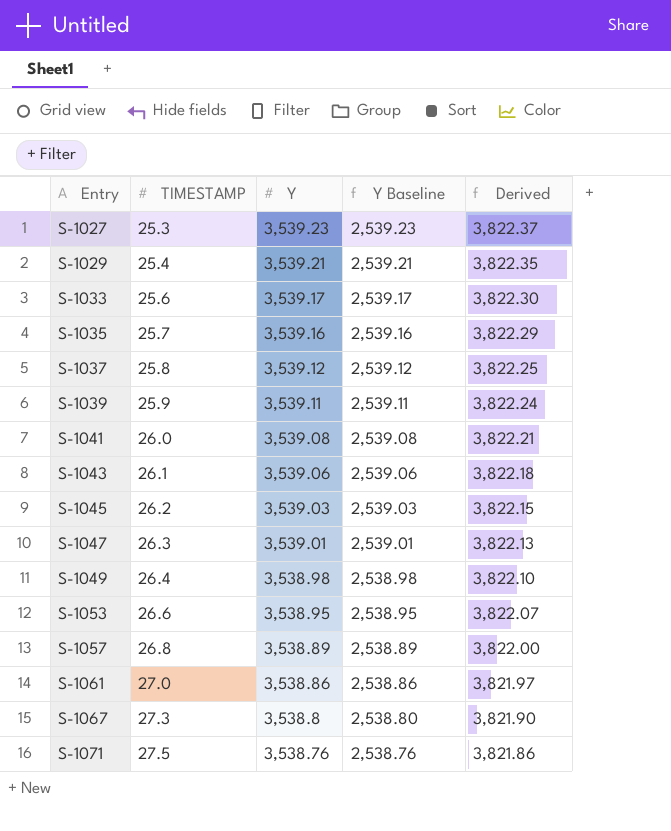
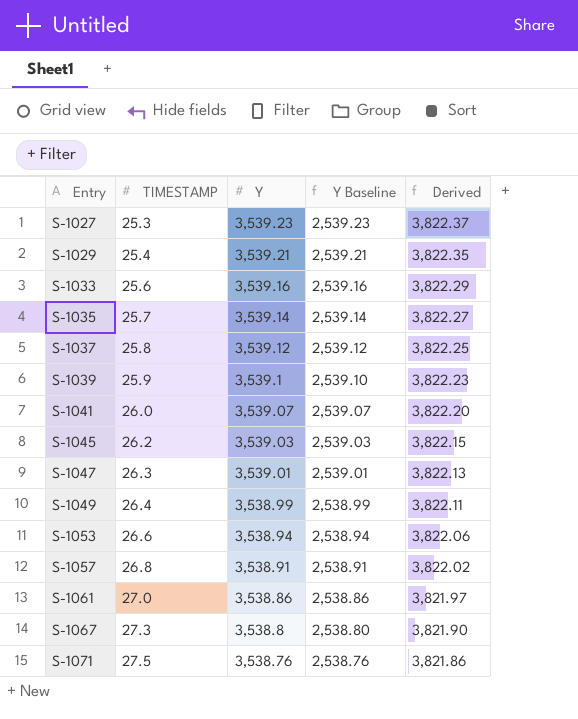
row S-1043: 26.1 | 3,539.06 | 2,539.06 | 3,822.18 -> none
S-1033 | Y: 3,539.17 -> 3,539.16
S-1033 | Y Baseline: 2,539.17 -> 2,539.16
S-1033 | Derived: 3,822.30 -> 3,822.29
S-1035 | Y: 3,539.16 -> 3,539.14
S-1035 | Y Baseline: 2,539.16 -> 2,539.14
S-1035 | Derived: 3,822.29 -> 3,822.27
S-1039 | Y: 3,539.11 -> 3,539.1
S-1039 | Y Baseline: 2,539.11 -> 2,539.10
S-1039 | Derived: 3,822.24 -> 3,822.23
S-1041 | Y: 3,539.08 -> 3,539.07
S-1041 | Y Baseline: 2,539.08 -> 2,539.07
S-1041 | Derived: 3,822.21 -> 3,822.20
S-1049 | Y: 3,538.98 -> 3,538.99
S-1049 | Y Baseline: 2,538.98 -> 2,538.99
S-1049 | Derived: 3,822.10 -> 3,822.11
S-1053 | Y: 3,538.95 -> 3,538.94
S-1053 | Y Baseline: 2,538.95 -> 2,538.94
S-1053 | Derived: 3,822.07 -> 3,822.06
S-1057 | Y: 3,538.89 -> 3,538.91
S-1057 | Y Baseline: 2,538.89 -> 2,538.91
S-1057 | Derived: 3,822.00 -> 3,822.02

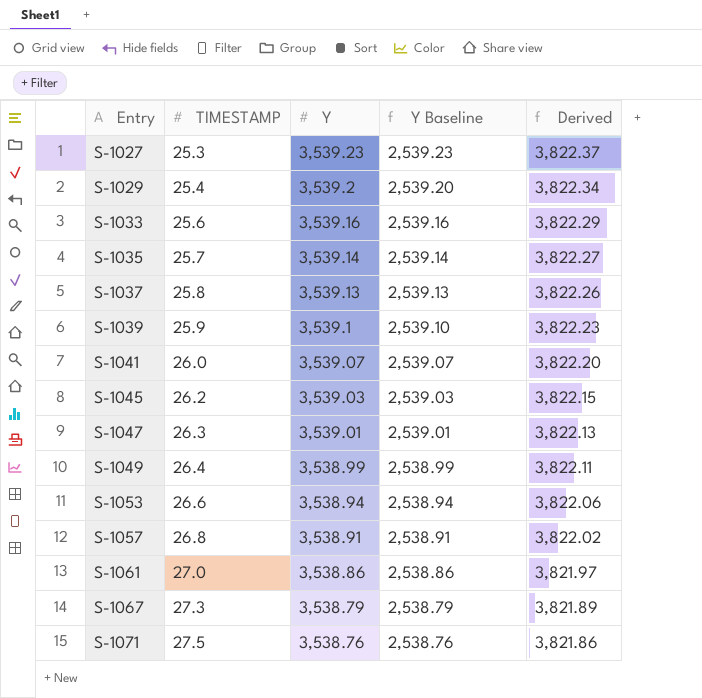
S-1029 | Y: 3,539.21 -> 3,539.2
S-1029 | Y Baseline: 2,539.21 -> 2,539.20
S-1029 | Derived: 3,822.35 -> 3,822.34
S-1037 | Y: 3,539.12 -> 3,539.13
S-1037 | Y Baseline: 2,539.12 -> 2,539.13
S-1037 | Derived: 3,822.25 -> 3,822.26
S-1067 | Y: 3,538.8 -> 3,538.79
S-1067 | Y Baseline: 2,538.80 -> 2,538.79
S-1067 | Derived: 3,821.90 -> 3,821.89

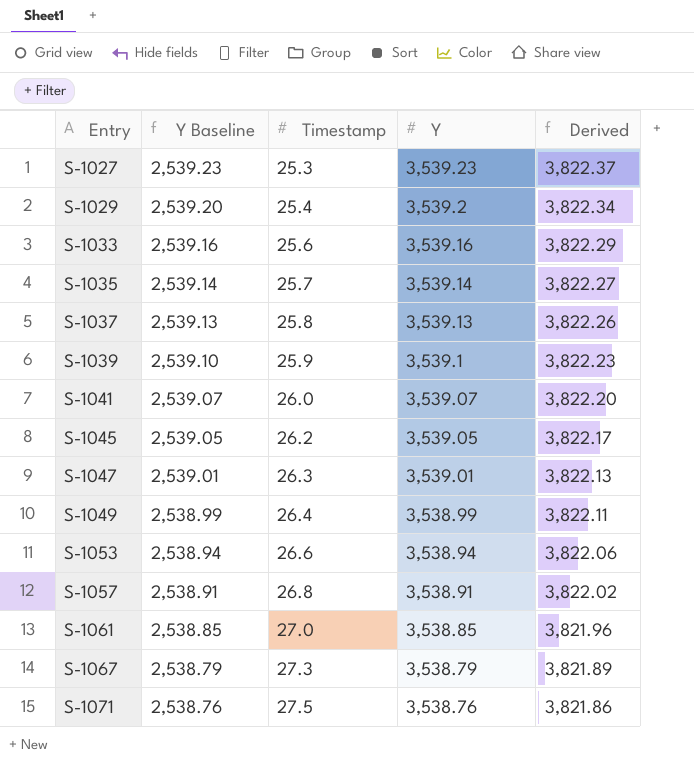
column Y Baseline | position: 4 -> 2
column name: TIMESTAMP -> Timestamp
S-1045 | Y Baseline: 2,539.03 -> 2,539.05
S-1045 | Y: 3,539.03 -> 3,539.05
S-1045 | Derived: 3,822.15 -> 3,822.17
S-1061 | Y Baseline: 2,538.86 -> 2,538.85
S-1061 | Y: 3,538.86 -> 3,538.85
S-1061 | Derived: 3,821.97 -> 3,821.96

